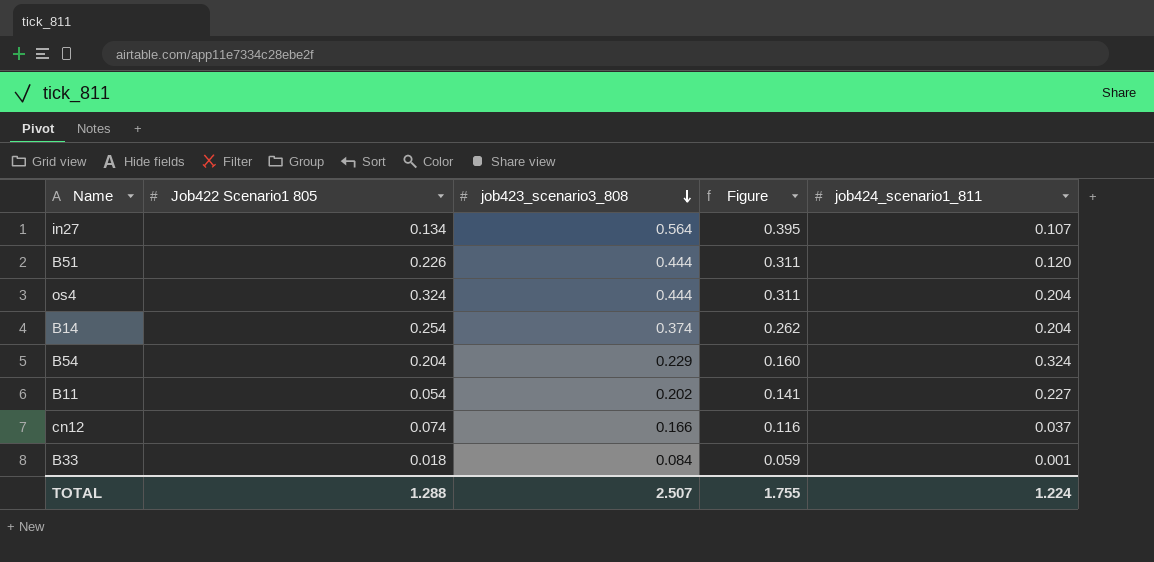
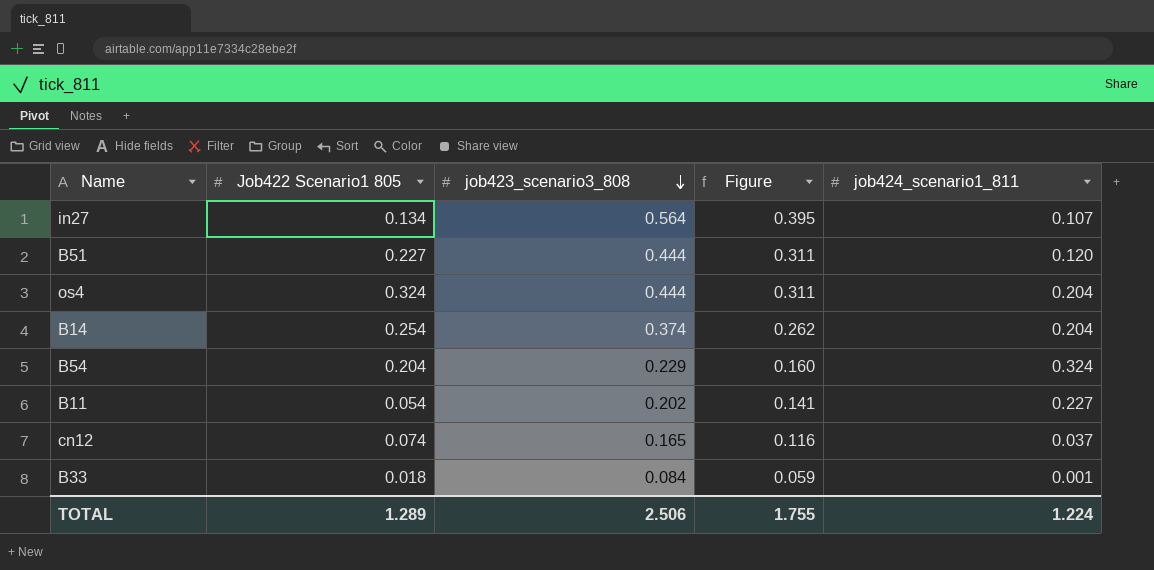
B51 | Job422 Scenario1 805: 0.226 -> 0.227
cn12 | job423_scenario3_808: 0.166 -> 0.165
TOTAL | Job422 Scenario1 805: 1.288 -> 1.289
TOTAL | job423_scenario3_808: 2.507 -> 2.506

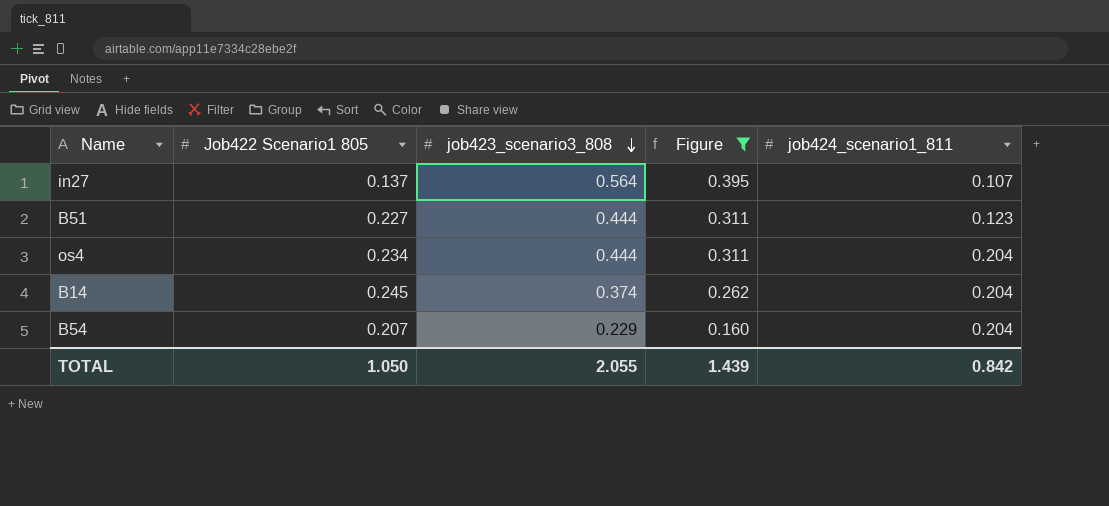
filter: none -> Figure >= 0.160
in27 | Job422 Scenario1 805: 0.134 -> 0.137
B51 | job424_scenario1_811: 0.120 -> 0.123
os4 | Job422 Scenario1 805: 0.324 -> 0.234
B14 | Job422 Scenario1 805: 0.254 -> 0.245
B54 | Job422 Scenario1 805: 0.204 -> 0.207
B54 | job424_scenario1_811: 0.324 -> 0.204
TOTAL | Job422 Scenario1 805: 1.289 -> 1.050
TOTAL | job423_scenario3_808: 2.506 -> 2.055
TOTAL | Figure: 1.755 -> 1.439
TOTAL | job424_scenario1_811: 1.224 -> 0.842

